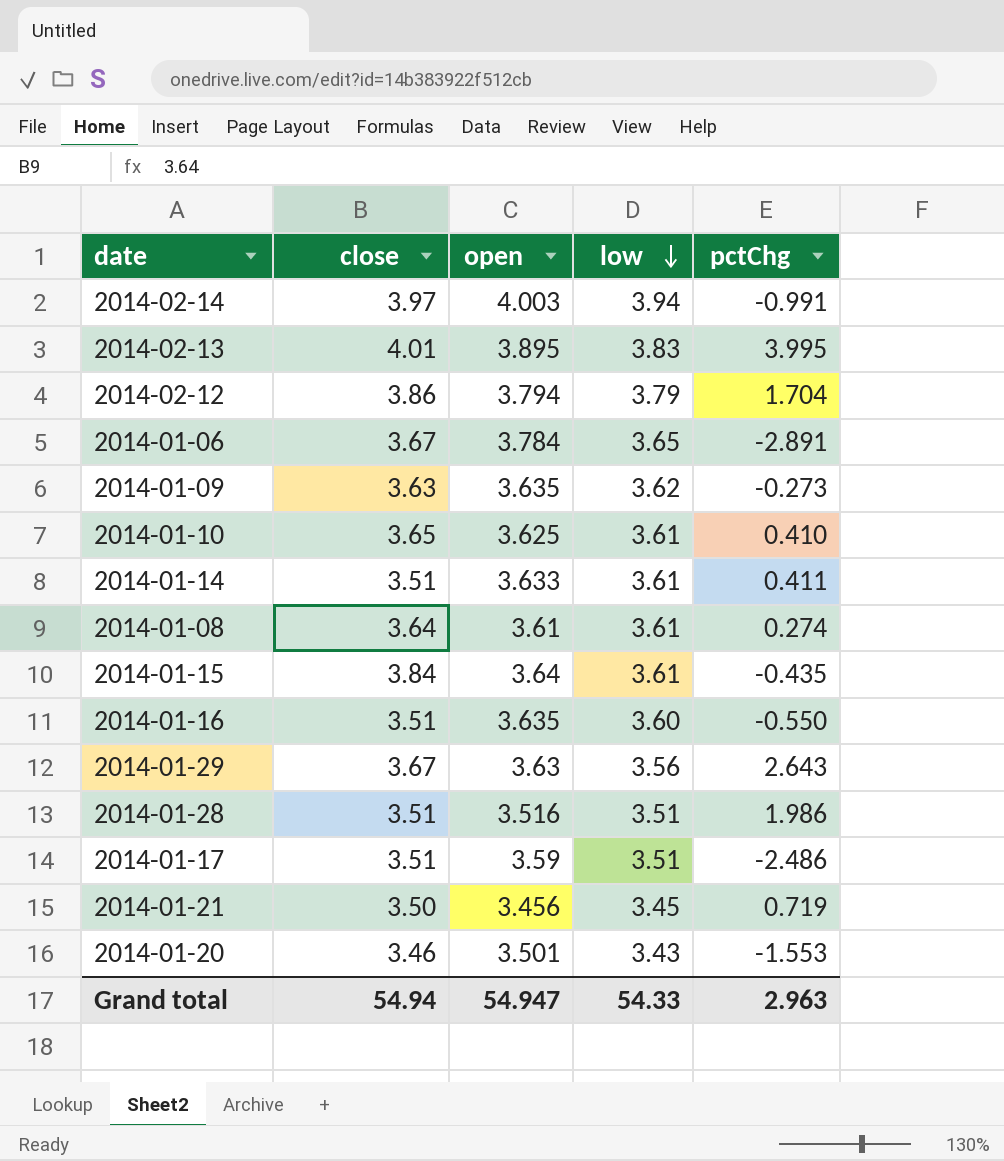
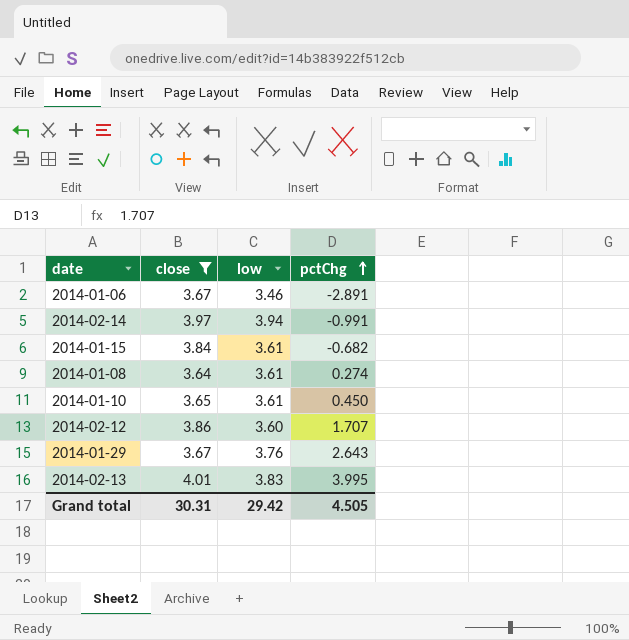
filter: none -> close >= 3.64
row order: low descending -> pctChg ascending
column open | position: 3 -> none
2014-01-06 | low: 3.65 -> 3.46
2014-01-15 | pctChg: -0.435 -> -0.682
2014-01-10 | pctChg: 0.410 -> 0.450
2014-02-12 | low: 3.79 -> 3.60
2014-02-12 | pctChg: 1.704 -> 1.707
2014-01-29 | low: 3.56 -> 3.76
Grand total | close: 54.94 -> 30.31
Grand total | low: 54.33 -> 29.42
Grand total | pctChg: 2.963 -> 4.505

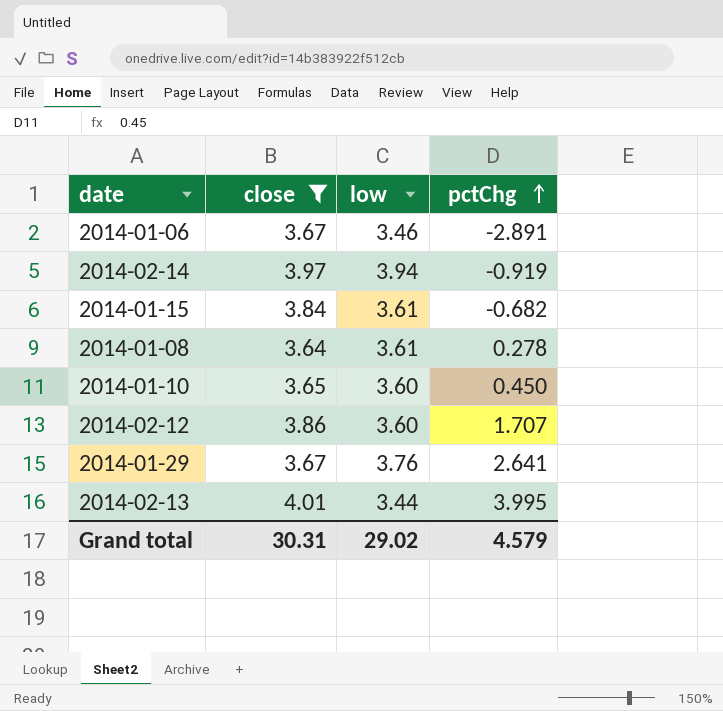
2014-02-14 | pctChg: -0.991 -> -0.919
2014-01-08 | pctChg: 0.274 -> 0.278
2014-01-10 | low: 3.61 -> 3.60
2014-01-29 | pctChg: 2.643 -> 2.641
2014-02-13 | low: 3.83 -> 3.44
Grand total | low: 29.42 -> 29.02
Grand total | pctChg: 4.505 -> 4.579

